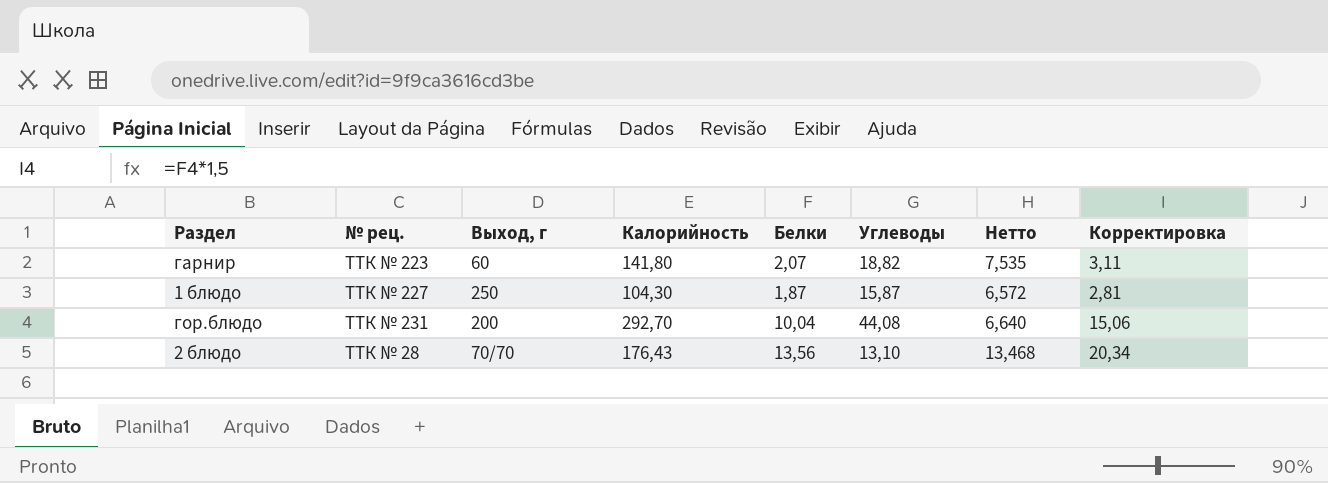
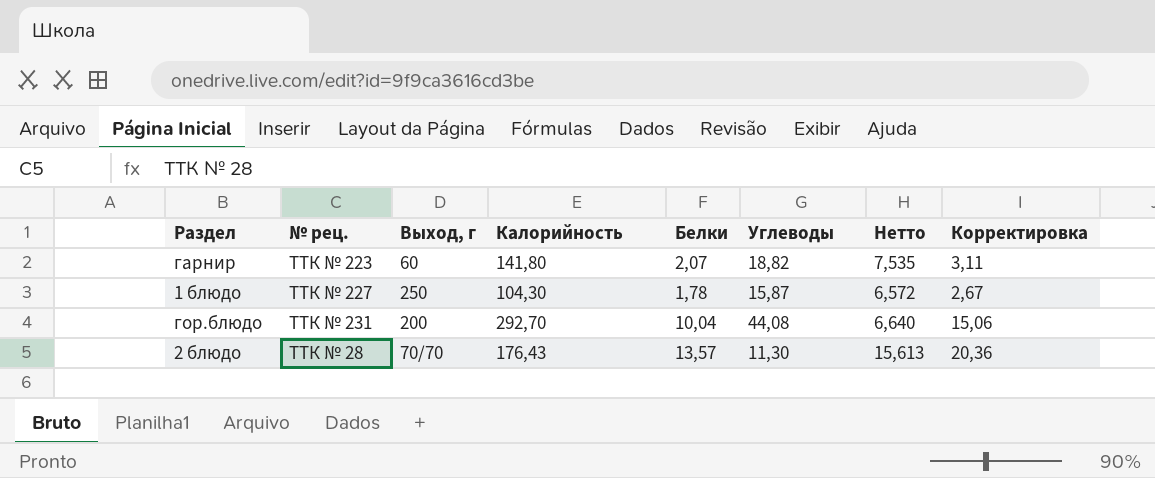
1 блюдо | Белки: 1,87 -> 1,78
1 блюдо | Корректировка: 2,81 -> 2,67
2 блюдо | Белки: 13,56 -> 13,57
2 блюдо | Углеводы: 13,10 -> 11,30
2 блюдо | Нетто: 13,468 -> 15,613
2 блюдо | Корректировка: 20,34 -> 20,36

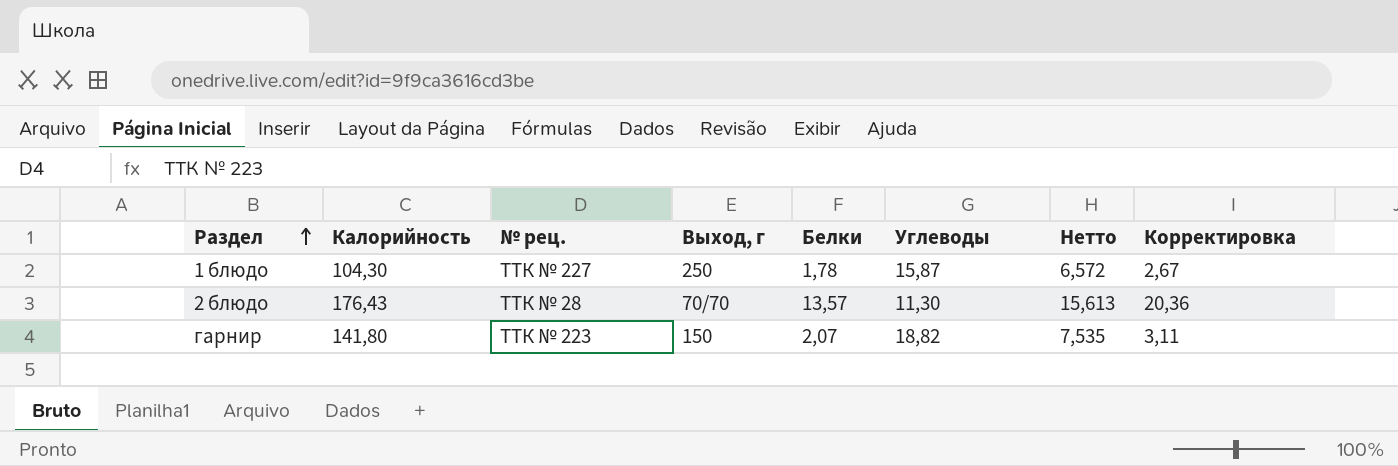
row order: none -> Раздел ascending
column Калорийность | position: 4 -> 2
row гор.блюдо: ТТК № 231 | 200 | 292,70 | 10,04 | 44,08 | 6,640 | 15,06 -> none
гарнир | Выход, г: 60 -> 150

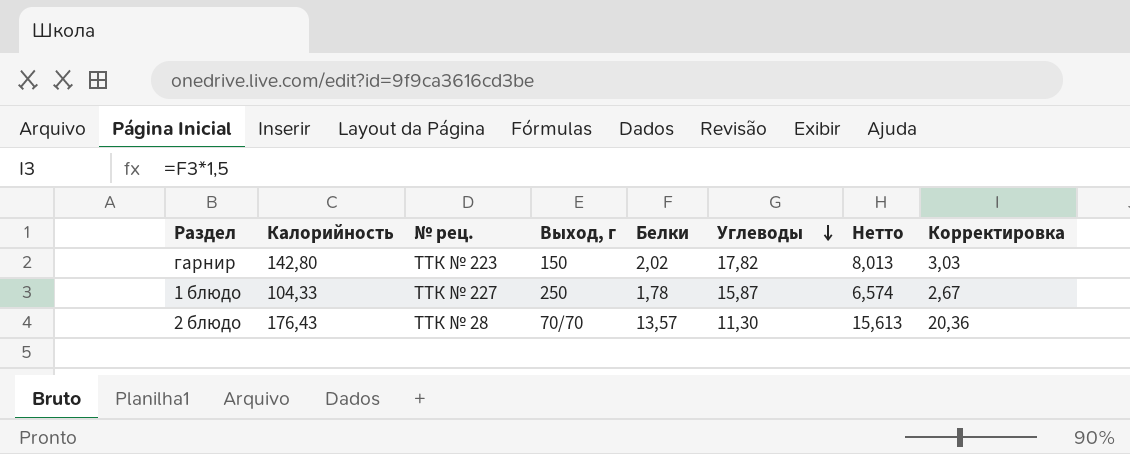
row order: Раздел ascending -> Углеводы descending
гарнир | Калорийность: 141,80 -> 142,80
гарнир | Белки: 2,07 -> 2,02
гарнир | Углеводы: 18,82 -> 17,82
гарнир | Нетто: 7,535 -> 8,013
гарнир | Корректировка: 3,11 -> 3,03
1 блюдо | Калорийность: 104,30 -> 104,33
1 блюдо | Нетто: 6,572 -> 6,574

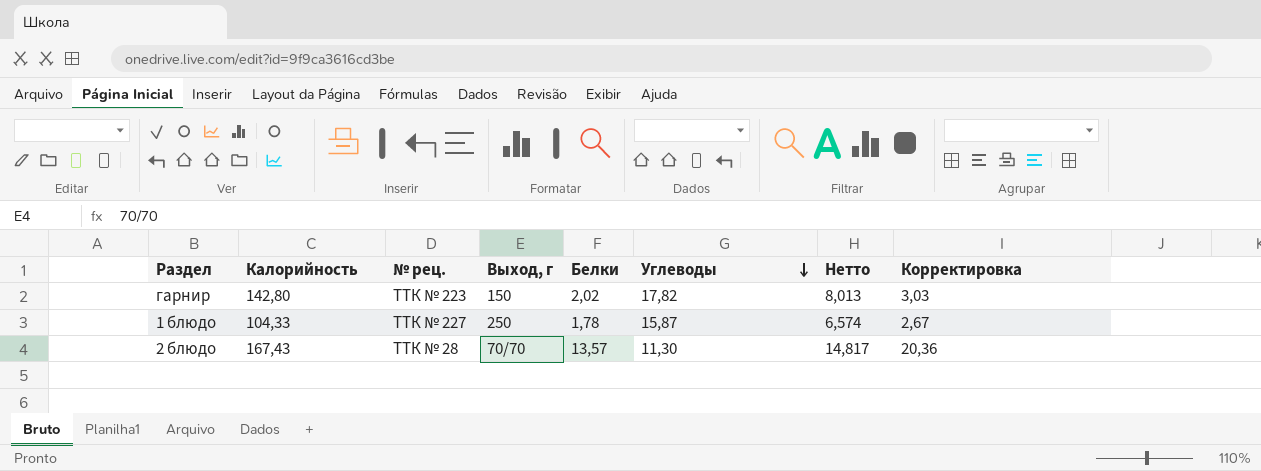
2 блюдо | Калорийность: 176,43 -> 167,43
2 блюдо | Нетто: 15,613 -> 14,817

